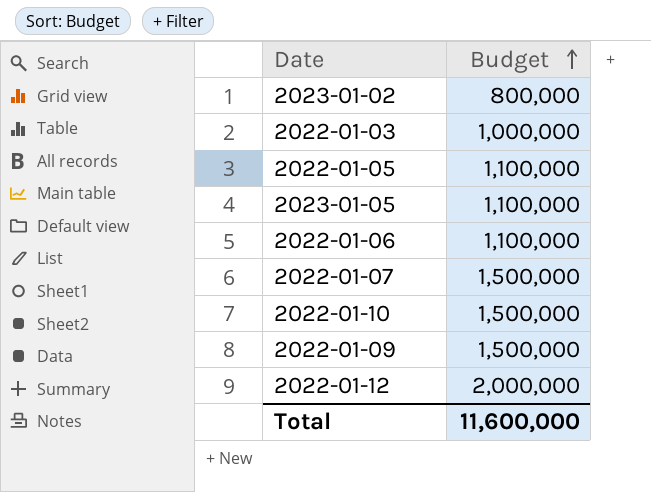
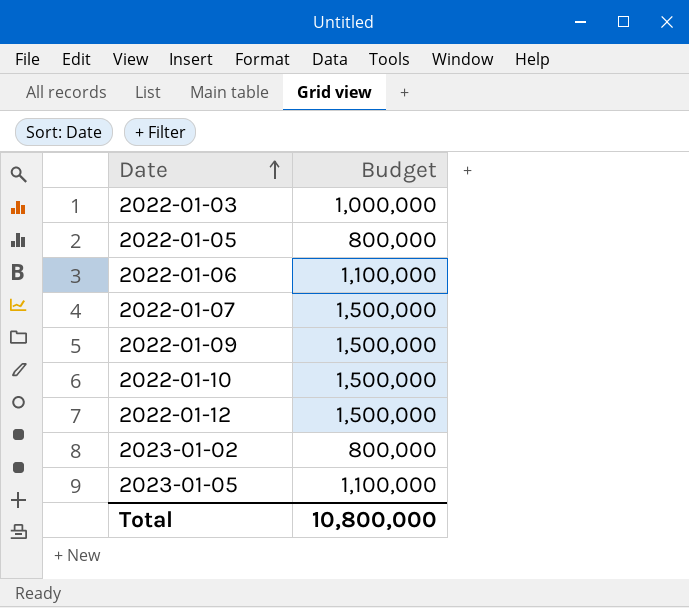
row order: Budget ascending -> Date ascending
2022-01-05 | Budget: 1,100,000 -> 800,000
2022-01-12 | Budget: 2,000,000 -> 1,500,000
Total | Budget: 11,600,000 -> 10,800,000

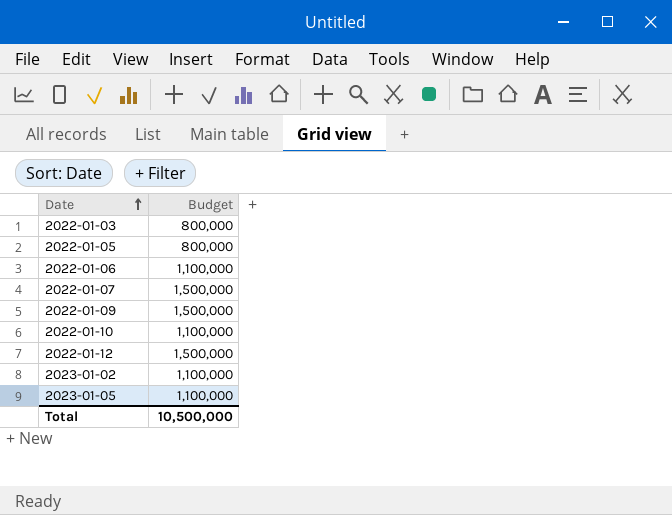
2022-01-03 | Budget: 1,000,000 -> 800,000
2022-01-10 | Budget: 1,500,000 -> 1,100,000
2023-01-02 | Budget: 800,000 -> 1,100,000
Total | Budget: 10,800,000 -> 10,500,000

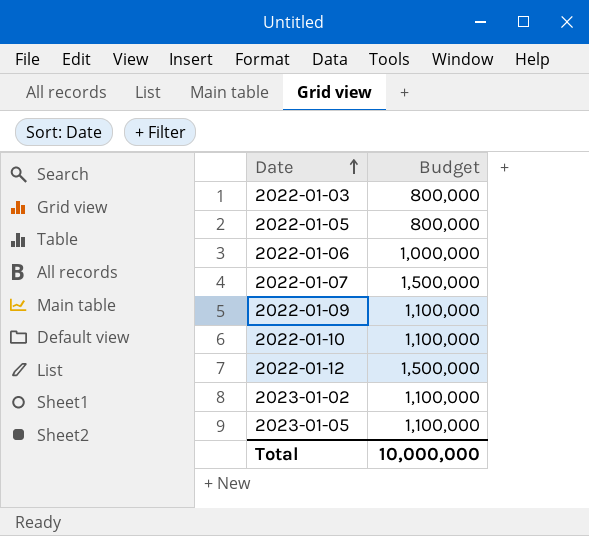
2022-01-06 | Budget: 1,100,000 -> 1,000,000
2022-01-09 | Budget: 1,500,000 -> 1,100,000
Total | Budget: 10,500,000 -> 10,000,000

